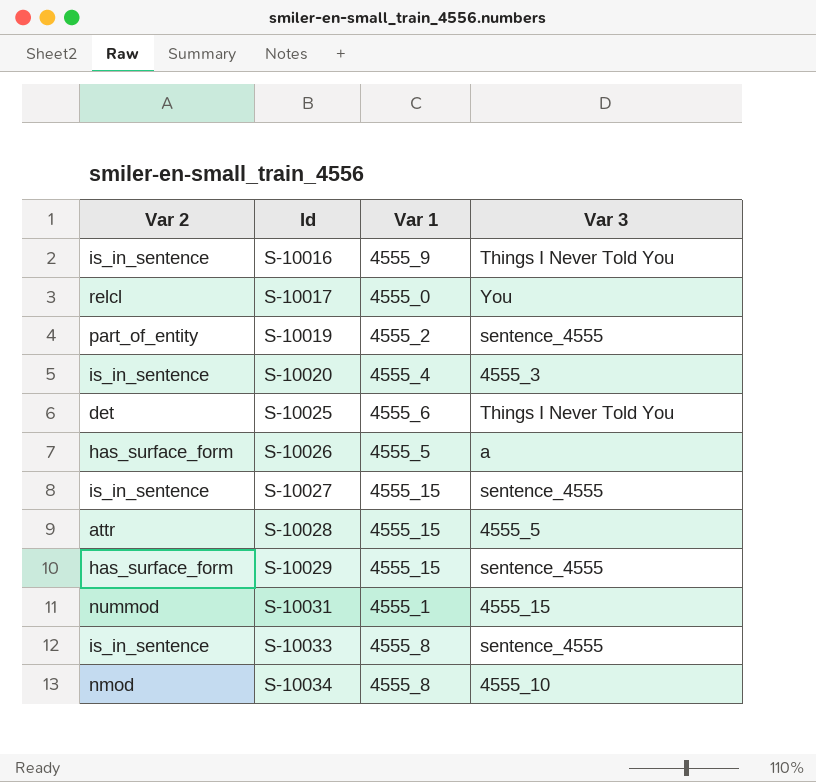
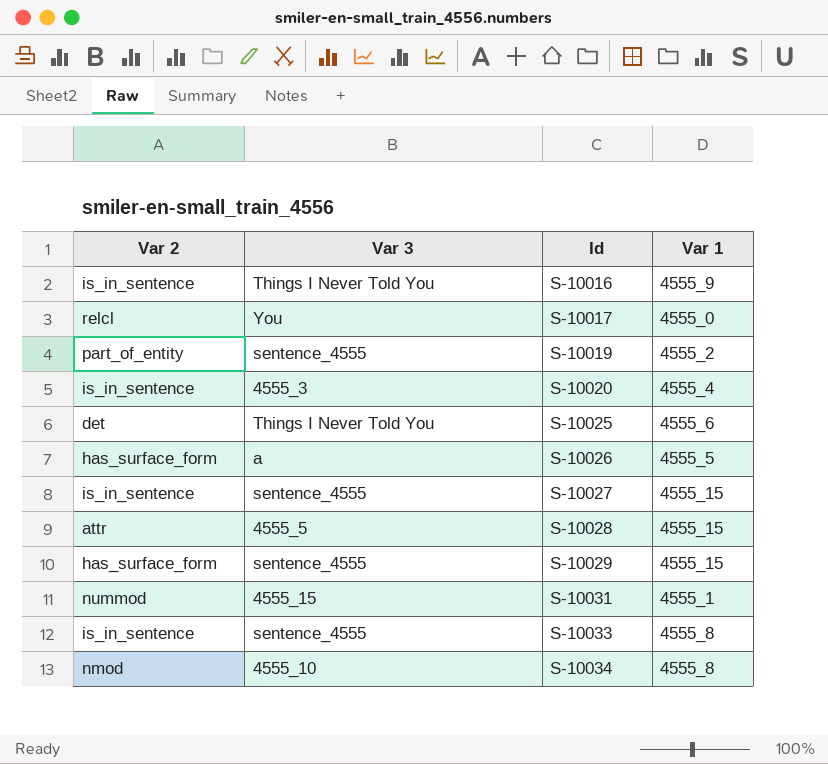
column Var 3 | position: 4 -> 2

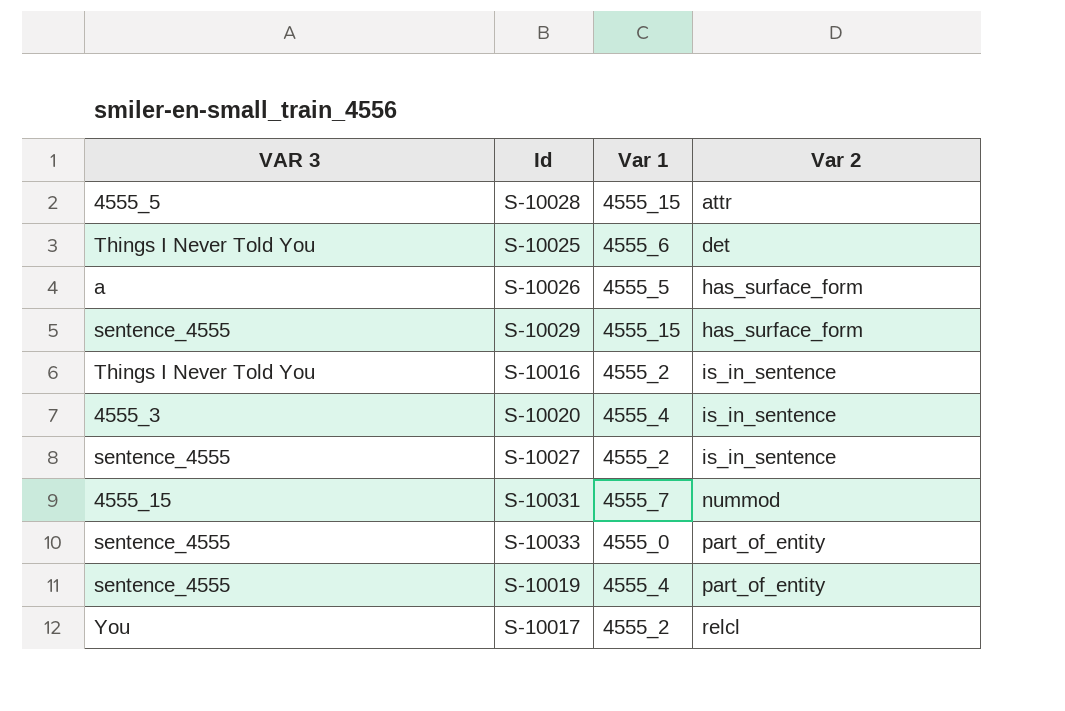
row order: Id ascending -> Var 2 ascending
column name: Var 3 -> VAR 3
column Var 2 | position: 1 -> 4
row S-10034: nmod | 4555_10 | 4555_8 -> none
S-10016 | Var 1: 4555_9 -> 4555_2
S-10027 | Var 1: 4555_15 -> 4555_2
S-10031 | Var 1: 4555_1 -> 4555_7
S-10033 | Var 1: 4555_8 -> 4555_0
S-10033 | Var 2: is_in_sentence -> part_of_entity
S-10019 | Var 1: 4555_2 -> 4555_4
S-10017 | Var 1: 4555_0 -> 4555_2

